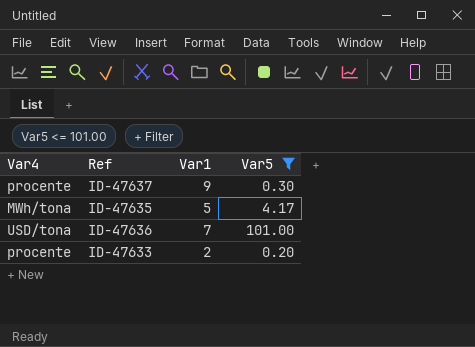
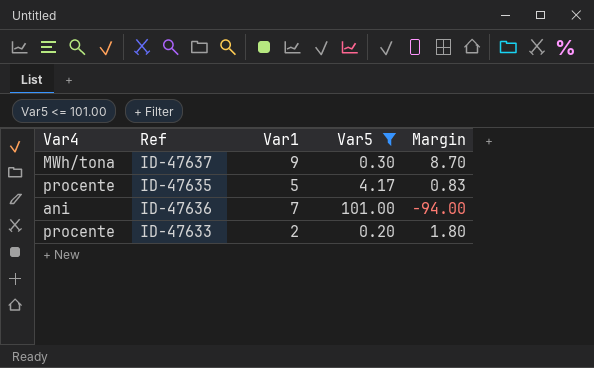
column Margin | formula: none -> [Var1] - [Var5]
ID-47637 | Var4: procente -> MWh/tona
ID-47635 | Var4: MWh/tona -> procente
ID-47636 | Var4: USD/tona -> ani

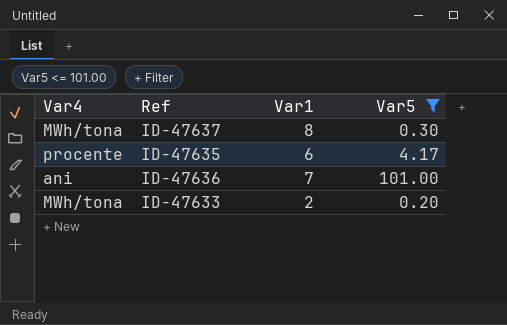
column Margin | formula: [Var1] - [Var5] -> none
ID-47637 | Var1: 9 -> 8
ID-47635 | Var1: 5 -> 6
ID-47633 | Var4: procente -> MWh/tona

